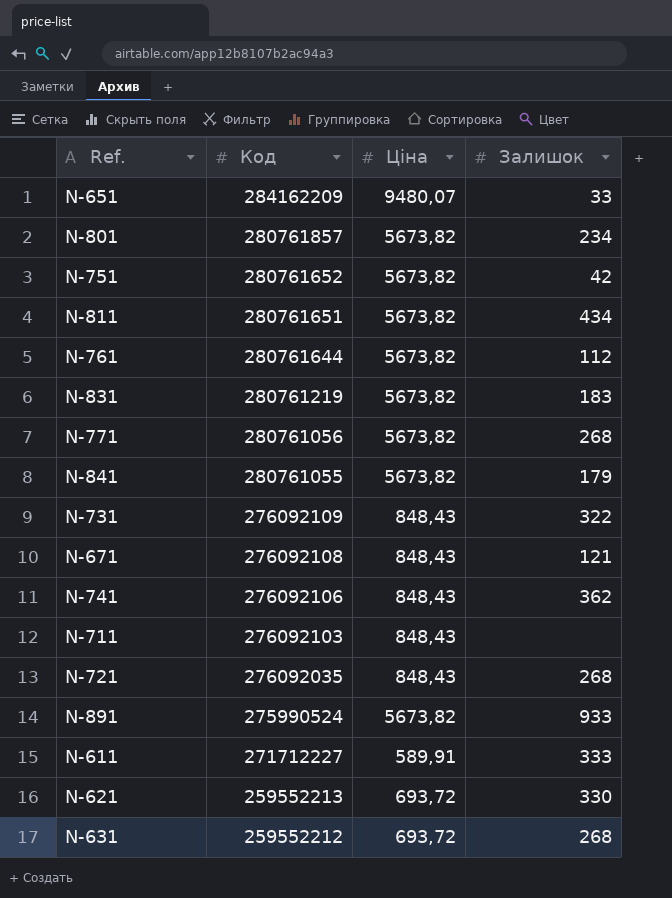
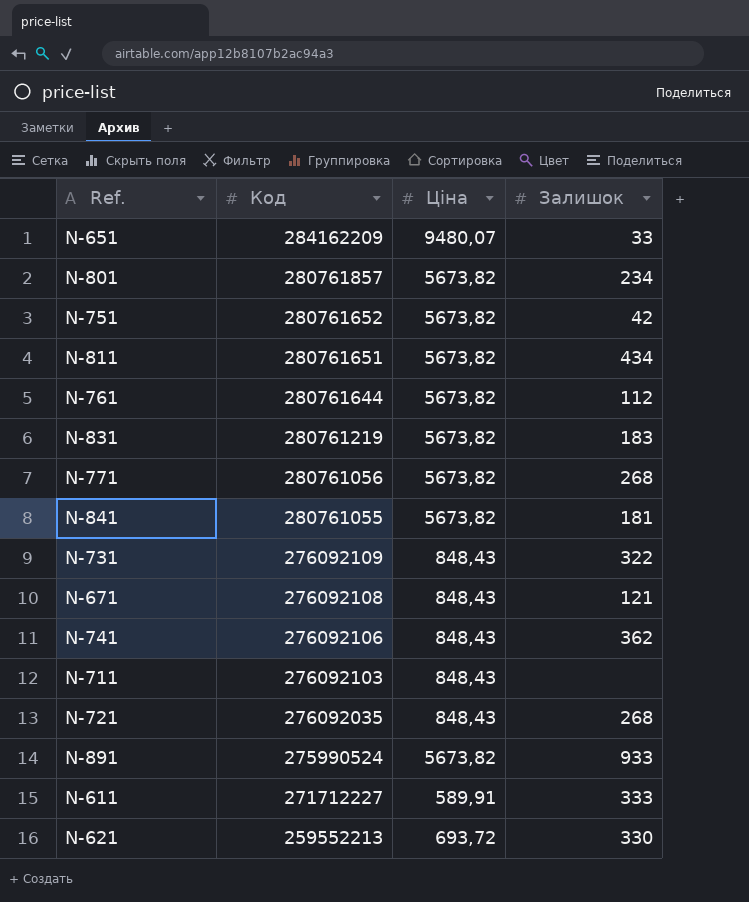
row N-631: 259552212 | 693,72 | 268 -> none
N-841 | Залишок: 179 -> 181

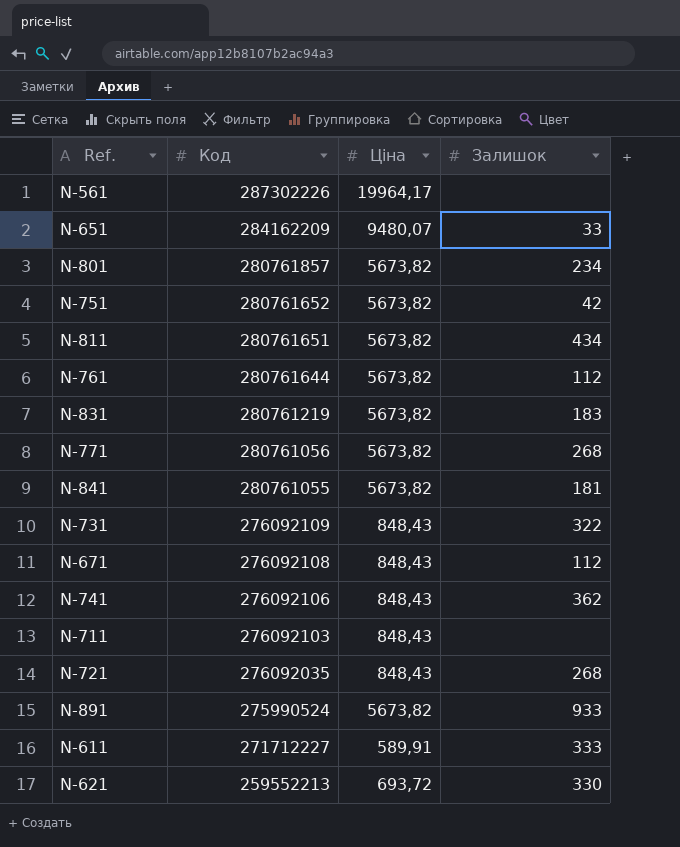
row N-561: none -> 287302226 | 19964,17 | none
N-671 | Залишок: 121 -> 112

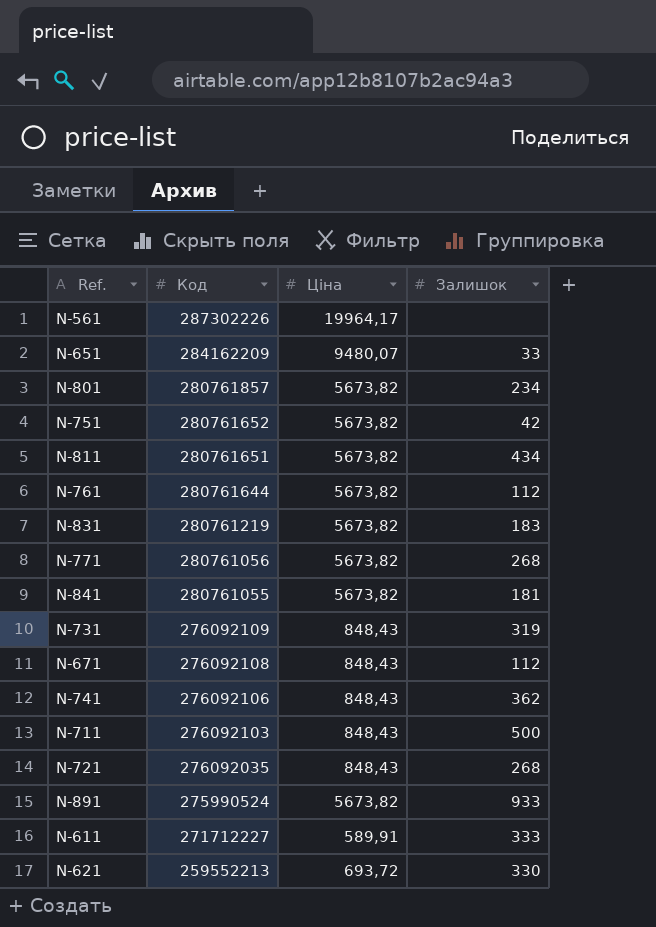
N-731 | Залишок: 322 -> 319
N-711 | Залишок: none -> 500

